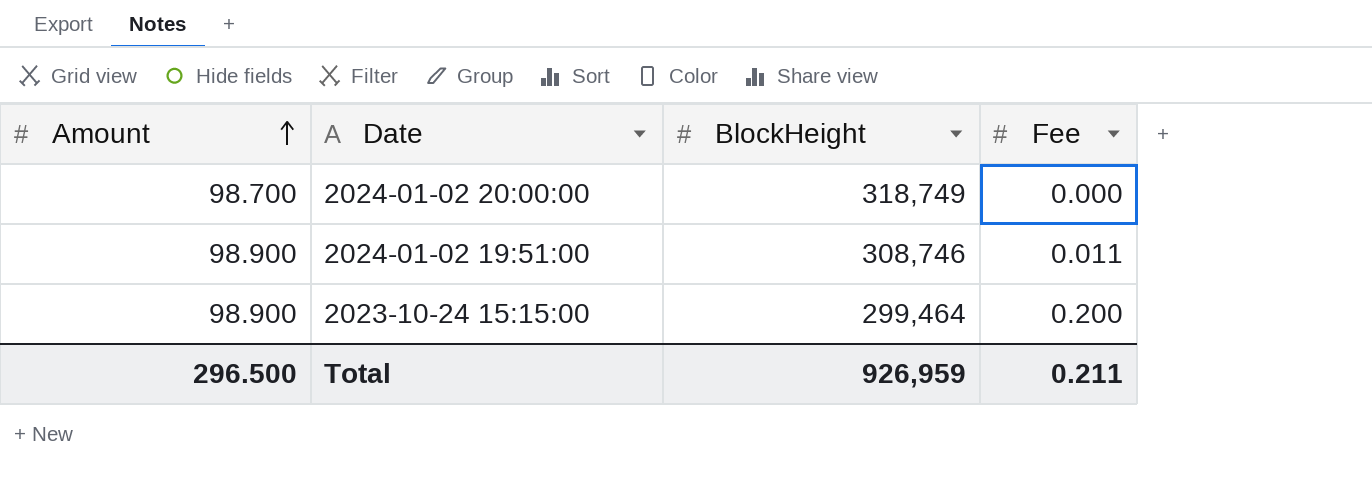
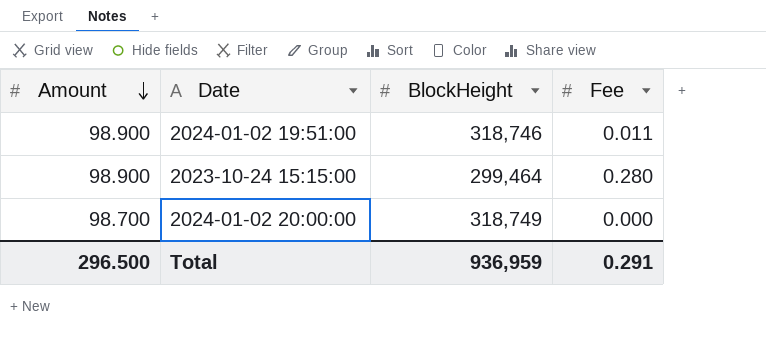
row order: Amount ascending -> Amount descending
2024-01-02 19:51:00 | BlockHeight: 308,746 -> 318,746
2023-10-24 15:15:00 | Fee: 0.200 -> 0.280
Total | BlockHeight: 926,959 -> 936,959
Total | Fee: 0.211 -> 0.291

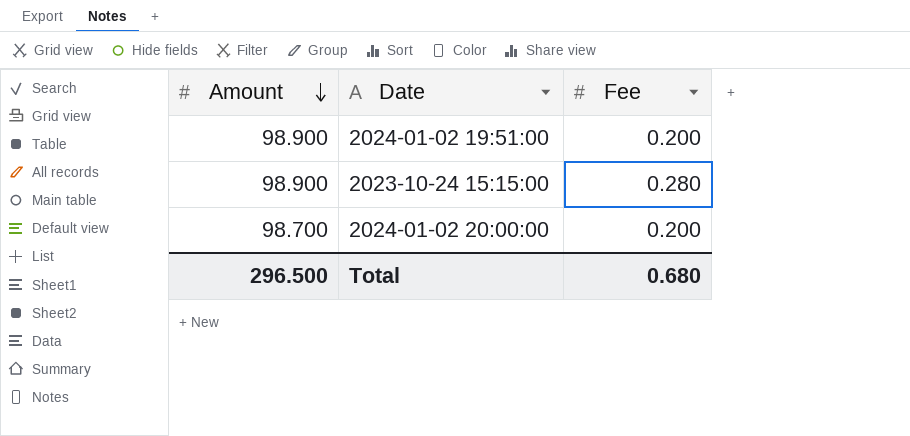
column BlockHeight | position: 3 -> none
2024-01-02 19:51:00 | Fee: 0.011 -> 0.200
2024-01-02 20:00:00 | Fee: 0.000 -> 0.200
Total | Fee: 0.291 -> 0.680

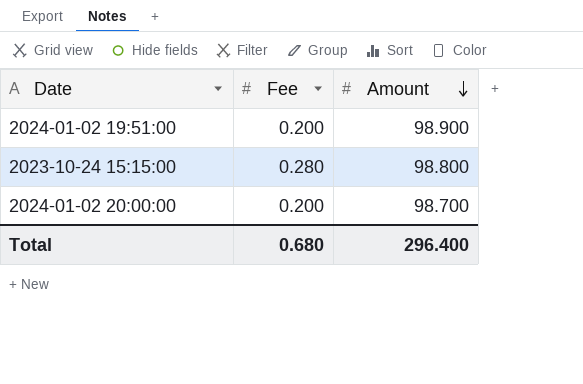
column Amount | position: 1 -> 3
2023-10-24 15:15:00 | Amount: 98.900 -> 98.800
Total | Amount: 296.500 -> 296.400

